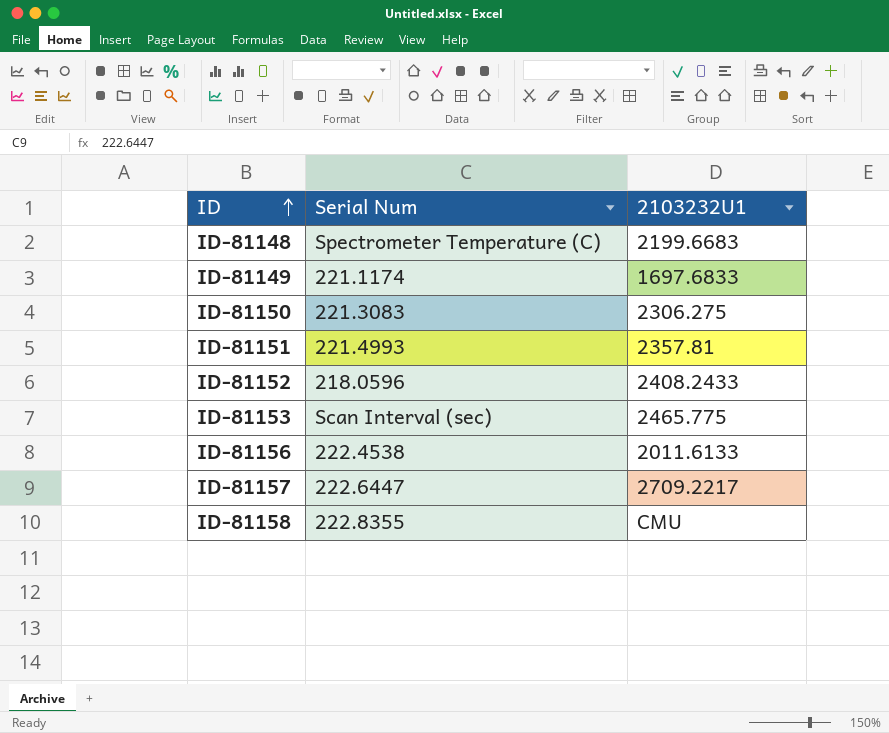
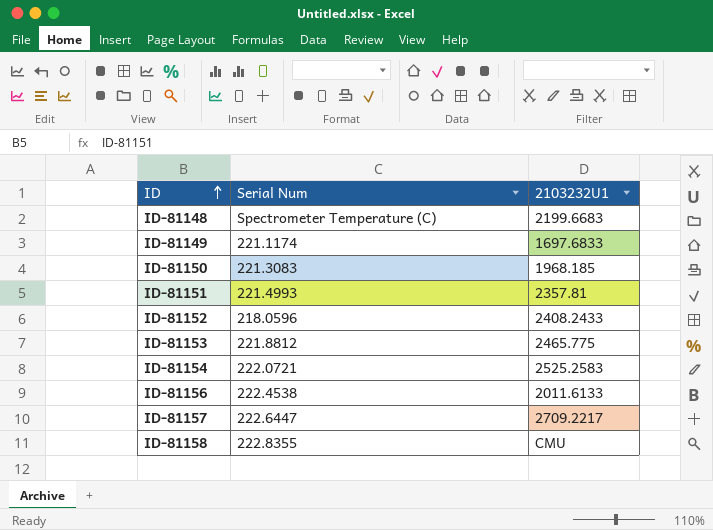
ID-81150 | 2103232U1: 2306.275 -> 1968.185
ID-81153 | Serial Num: Scan Interval (sec) -> 221.8812
row ID-81154: none -> 222.0721 | 2525.2583

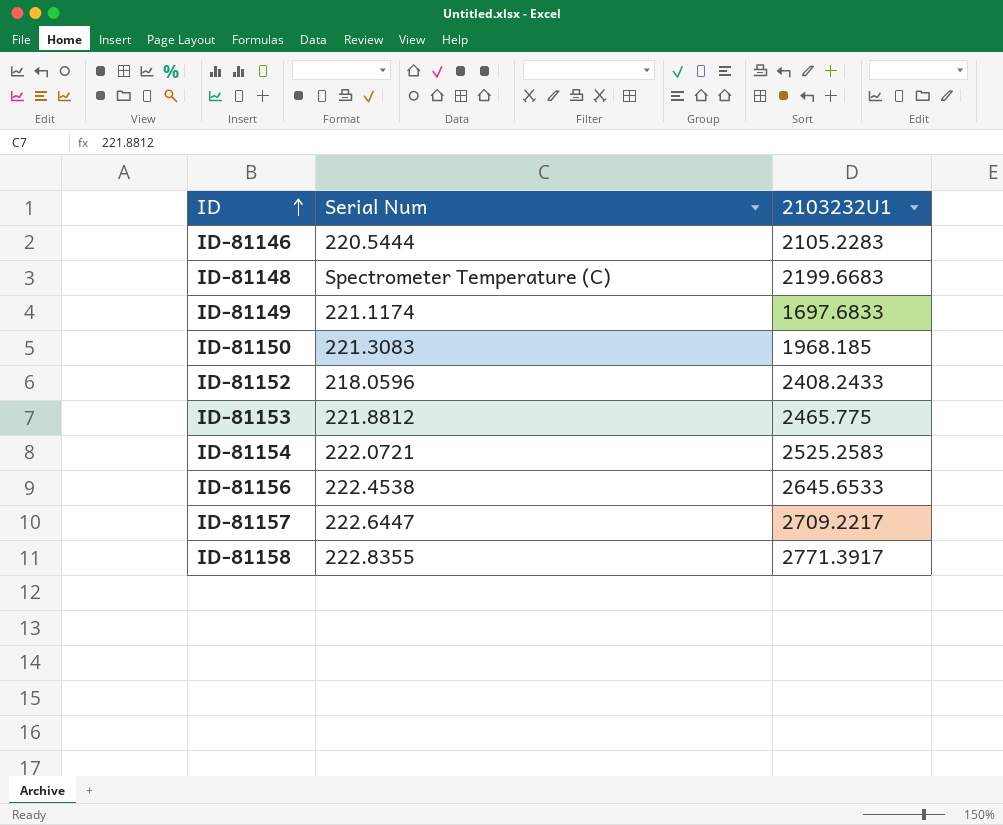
row ID-81151: 221.4993 | 2357.81 -> none
row ID-81146: none -> 220.5444 | 2105.2283
ID-81156 | 2103232U1: 2011.6133 -> 2645.6533
ID-81158 | 2103232U1: CMU -> 2771.3917

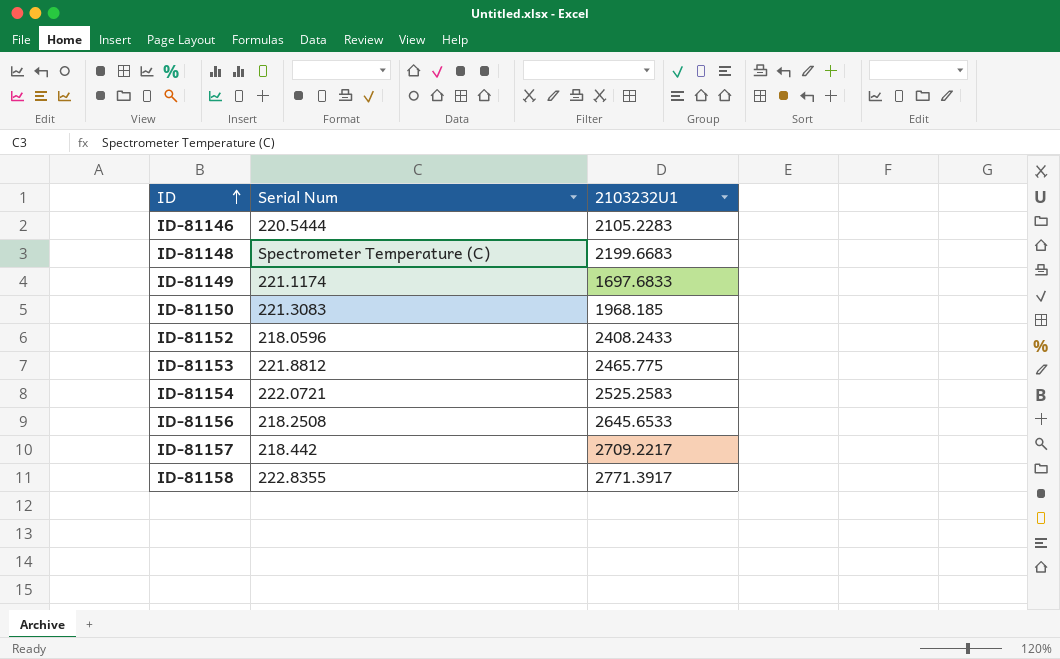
ID-81156 | Serial Num: 222.4538 -> 218.2508
ID-81157 | Serial Num: 222.6447 -> 218.442

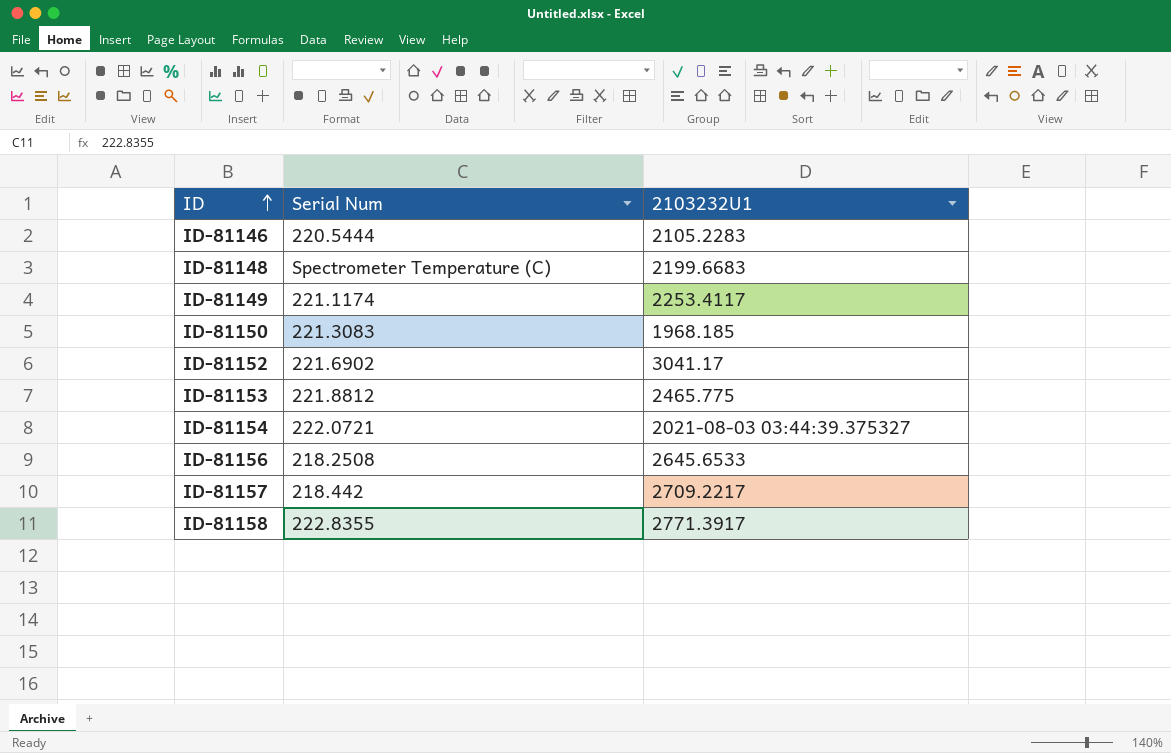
ID-81149 | 2103232U1: 1697.6833 -> 2253.4117
ID-81152 | Serial Num: 218.0596 -> 221.6902
ID-81152 | 2103232U1: 2408.2433 -> 3041.17
ID-81154 | 2103232U1: 2525.2583 -> 2021-08-03 03:44:39.375327

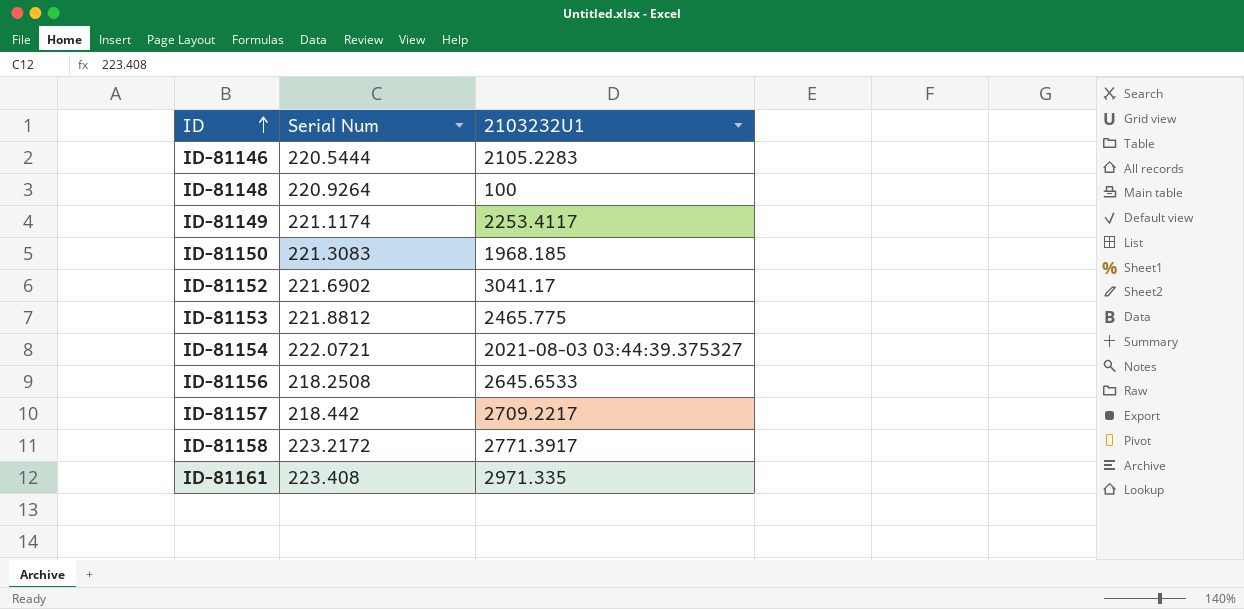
ID-81148 | Serial Num: Spectrometer Temperature (C) -> 220.9264
ID-81148 | 2103232U1: 2199.6683 -> 100
ID-81158 | Serial Num: 222.8355 -> 223.2172
row ID-81161: none -> 223.408 | 2971.335

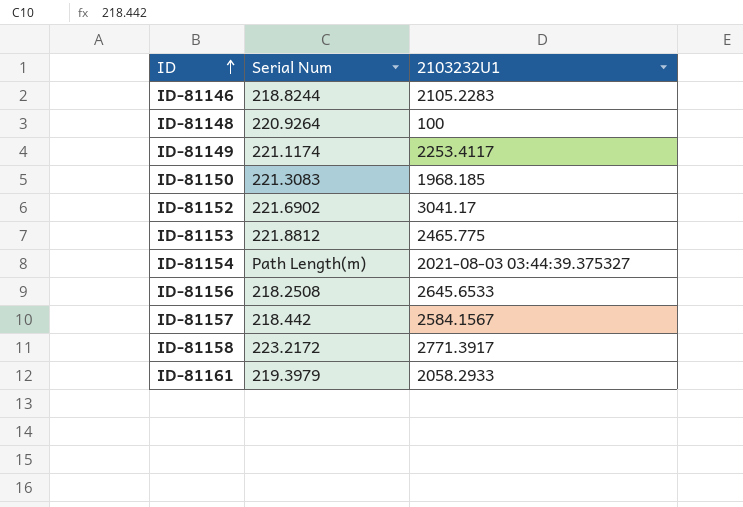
ID-81146 | Serial Num: 220.5444 -> 218.8244
ID-81154 | Serial Num: 222.0721 -> Path Length(m)
ID-81157 | 2103232U1: 2709.2217 -> 2584.1567
ID-81161 | Serial Num: 223.408 -> 219.3979
ID-81161 | 2103232U1: 2971.335 -> 2058.2933

